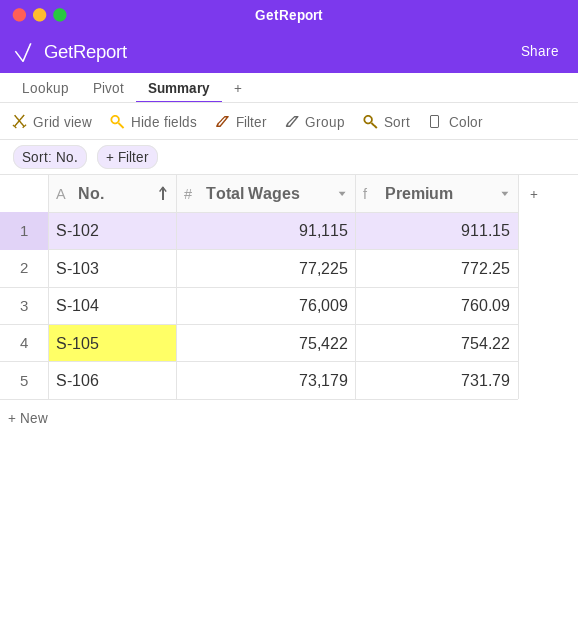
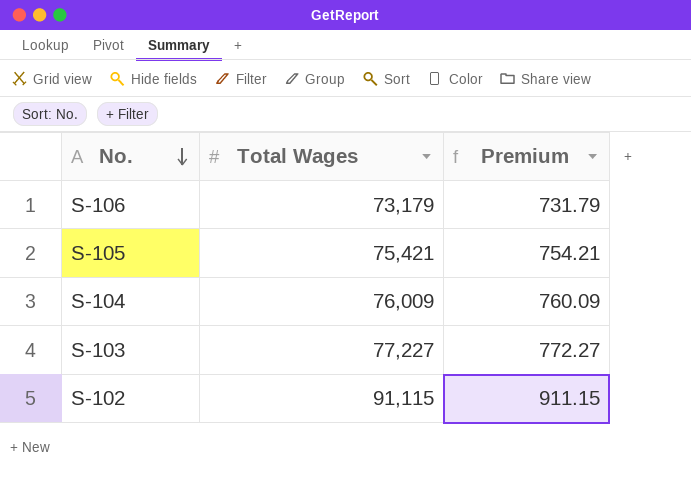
row order: No. ascending -> No. descending
S-105 | Total Wages: 75,422 -> 75,421
S-105 | Premium: 754.22 -> 754.21
S-103 | Total Wages: 77,225 -> 77,227
S-103 | Premium: 772.25 -> 772.27

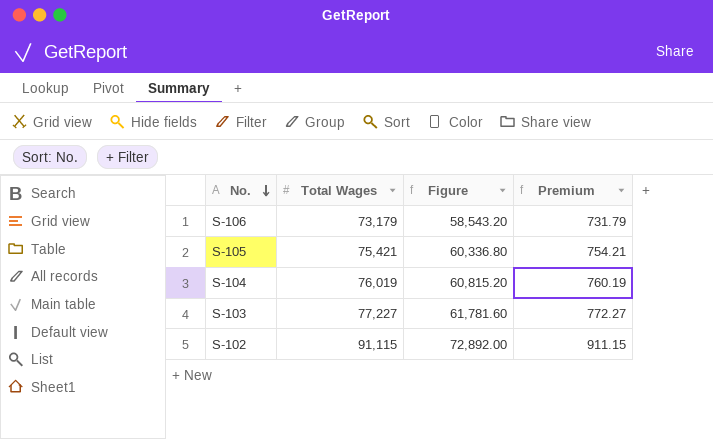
column Figure | formula: none -> [Total Wages] * 0.8
S-104 | Total Wages: 76,009 -> 76,019
S-104 | Premium: 760.09 -> 760.19

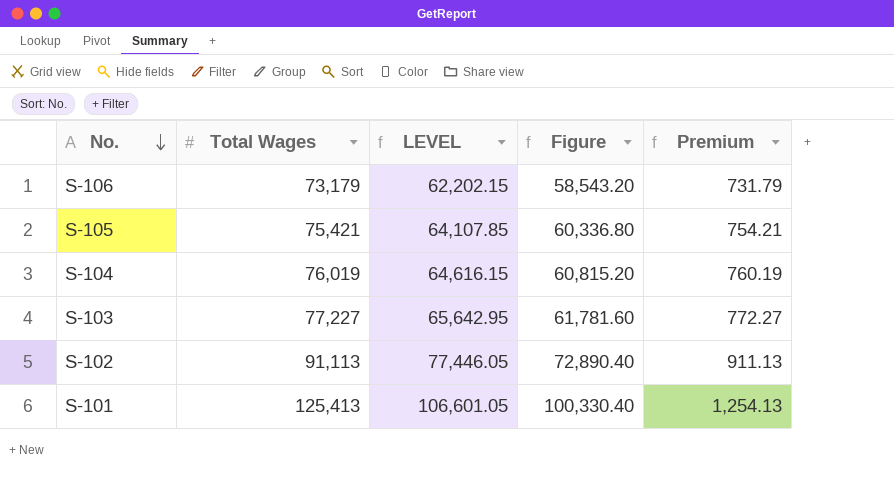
column LEVEL | formula: none -> [Total Wages] * 0.85
S-102 | Total Wages: 91,115 -> 91,113
S-102 | Figure: 72,892.00 -> 72,890.40
S-102 | Premium: 911.15 -> 911.13
row S-101: none -> 125,413 | 106,601.05 | 100,330.40 | 1,254.13

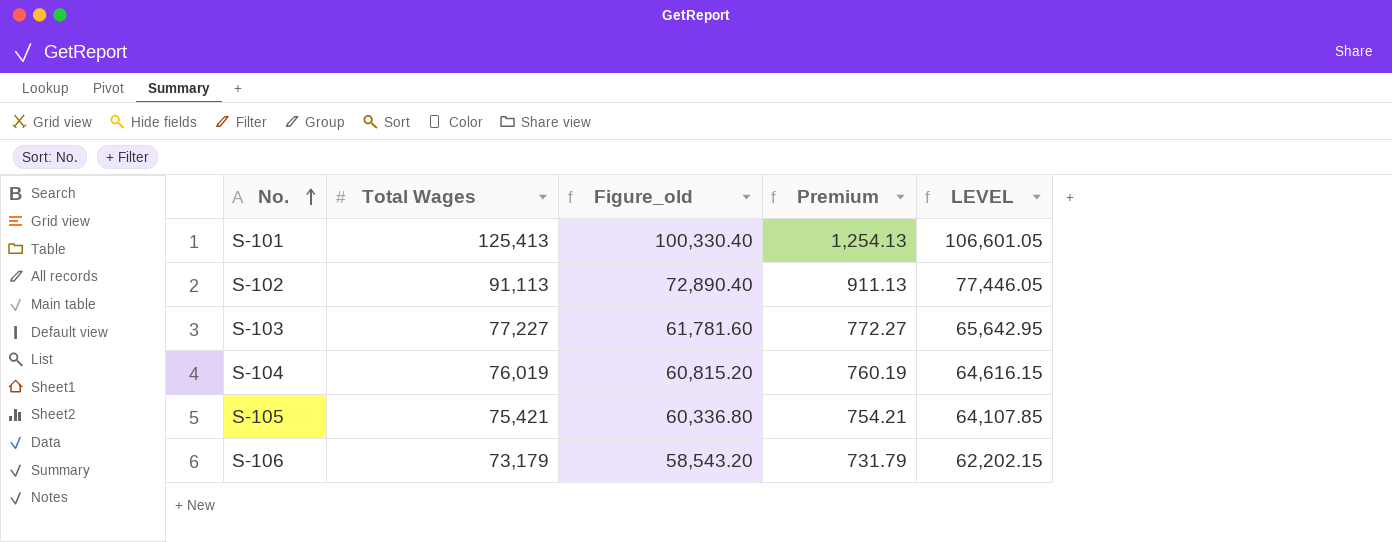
row order: No. descending -> No. ascending
column name: Figure -> Figure_old
column LEVEL | position: 3 -> 5

